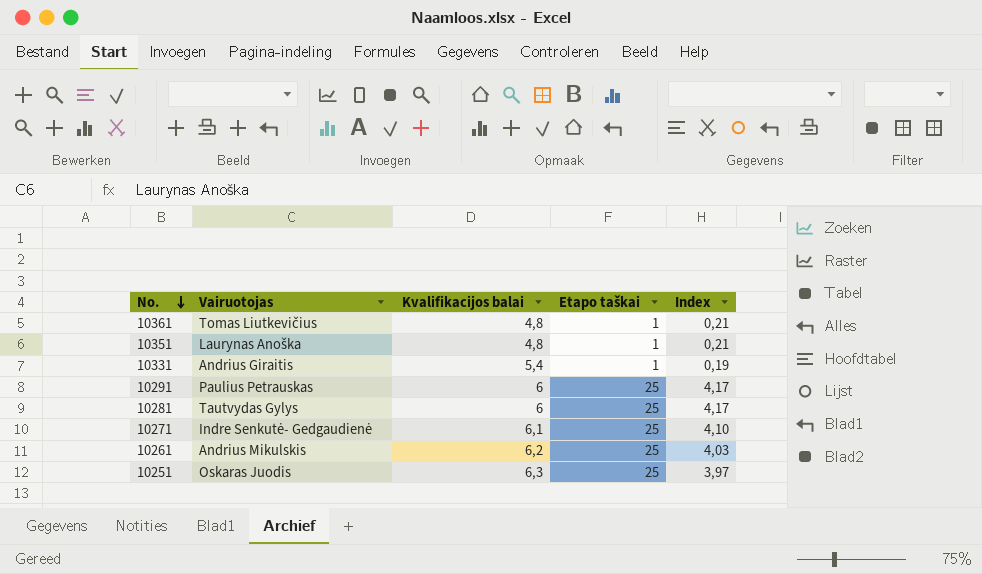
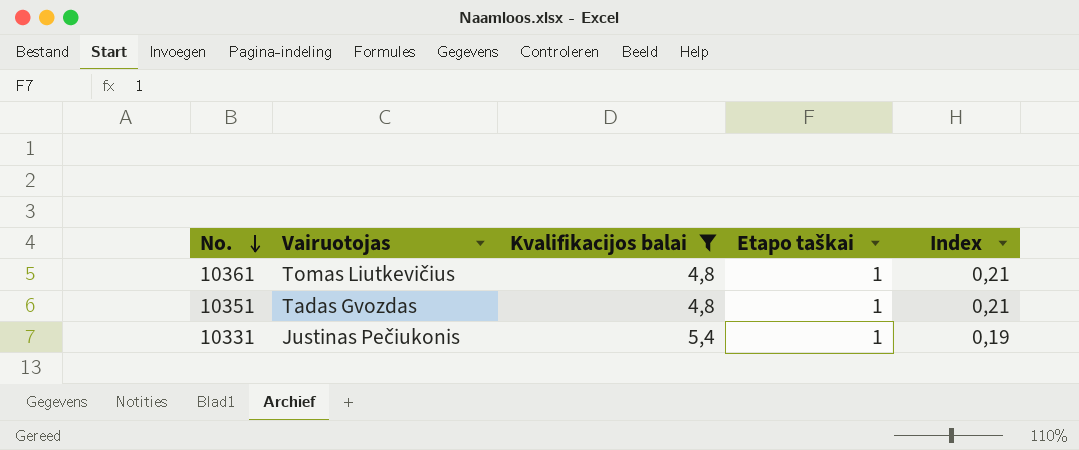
filter: none -> Kvalifikacijos balai <= 5,4
10351 | Vairuotojas: Laurynas Anoška -> Tadas Gvozdas
10331 | Vairuotojas: Andrius Giraitis -> Justinas Pečiukonis

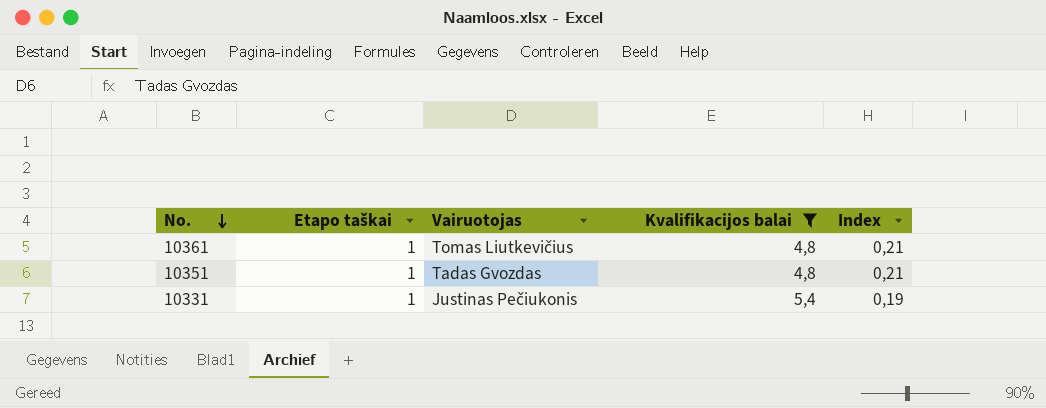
column Etapo taškai | position: 4 -> 2

